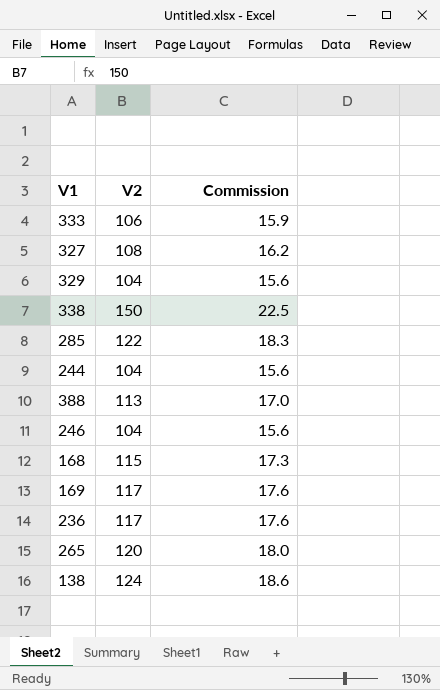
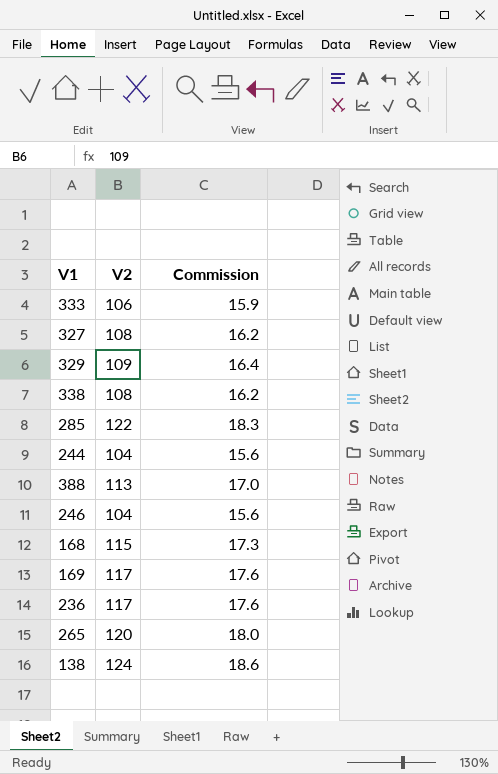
329 | V2: 104 -> 109
329 | Commission: 15.6 -> 16.4
338 | V2: 150 -> 108
338 | Commission: 22.5 -> 16.2

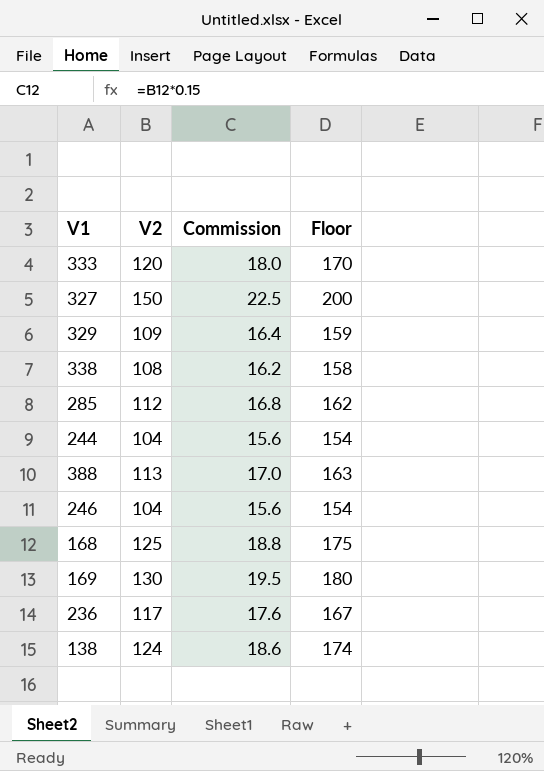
column Floor | formula: none -> [V2] + 50
row 265: 120 | 18.0 -> none
333 | V2: 106 -> 120
333 | Commission: 15.9 -> 18.0
327 | V2: 108 -> 150
327 | Commission: 16.2 -> 22.5
285 | V2: 122 -> 112
285 | Commission: 18.3 -> 16.8
168 | V2: 115 -> 125
168 | Commission: 17.3 -> 18.8
169 | V2: 117 -> 130
169 | Commission: 17.6 -> 19.5

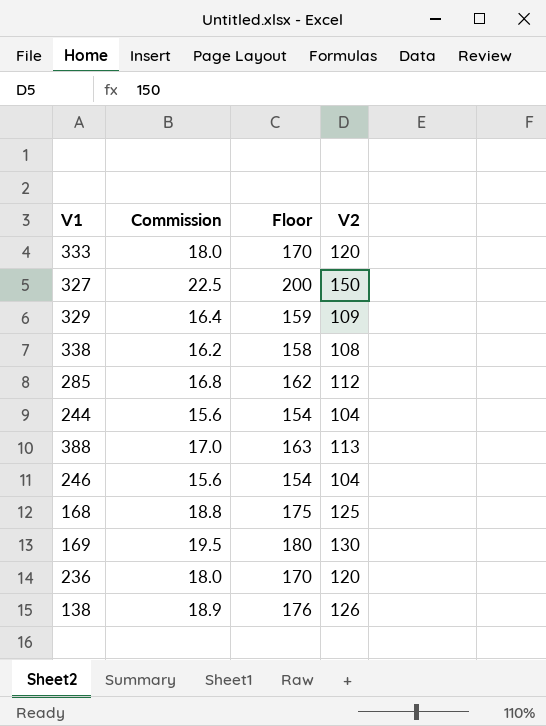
column V2 | position: 2 -> 4
236 | Commission: 17.6 -> 18.0
236 | Floor: 167 -> 170
236 | V2: 117 -> 120
138 | Commission: 18.6 -> 18.9
138 | Floor: 174 -> 176
138 | V2: 124 -> 126

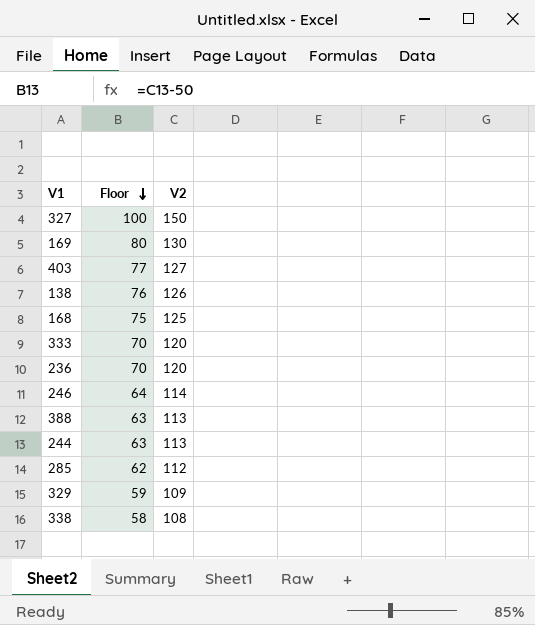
row order: none -> Floor descending
column Commission | formula: [V2] * 0.15 -> none
column Floor | formula: [V2] + 50 -> [V2] - 50
row 403: none -> 77 | 127
246 | V2: 104 -> 114
244 | V2: 104 -> 113

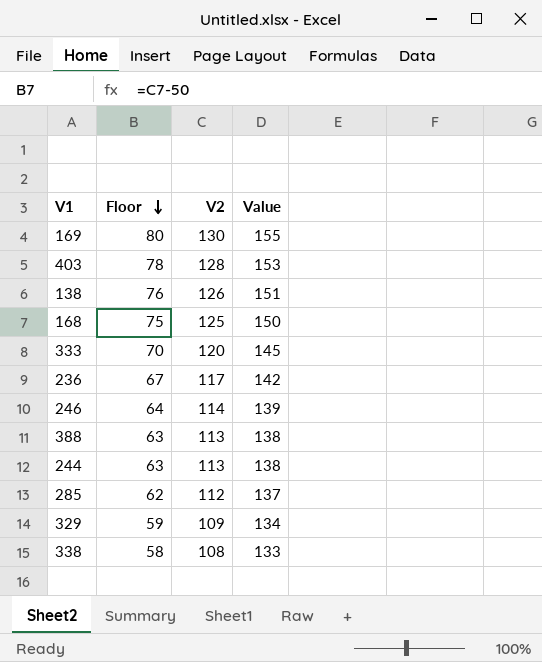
column Value | formula: none -> [V2] + 25
row 327: 100 | 150 -> none
403 | Floor: 77 -> 78
403 | V2: 127 -> 128
236 | Floor: 70 -> 67
236 | V2: 120 -> 117

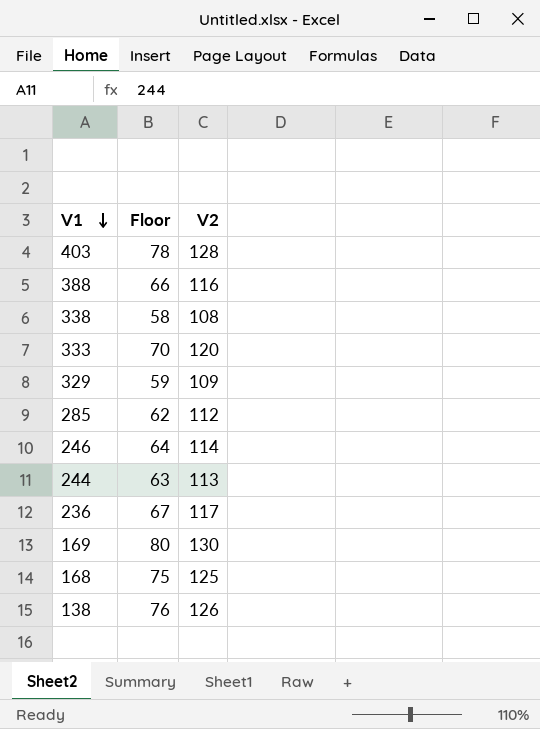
row order: Floor descending -> V1 descending
column Value | formula: [V2] + 25 -> none
388 | Floor: 63 -> 66
388 | V2: 113 -> 116

